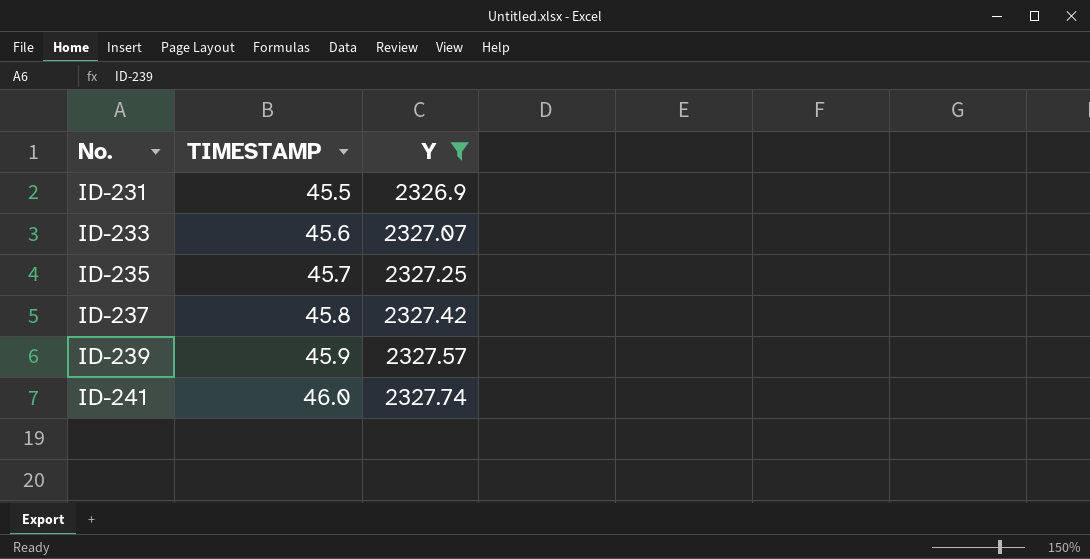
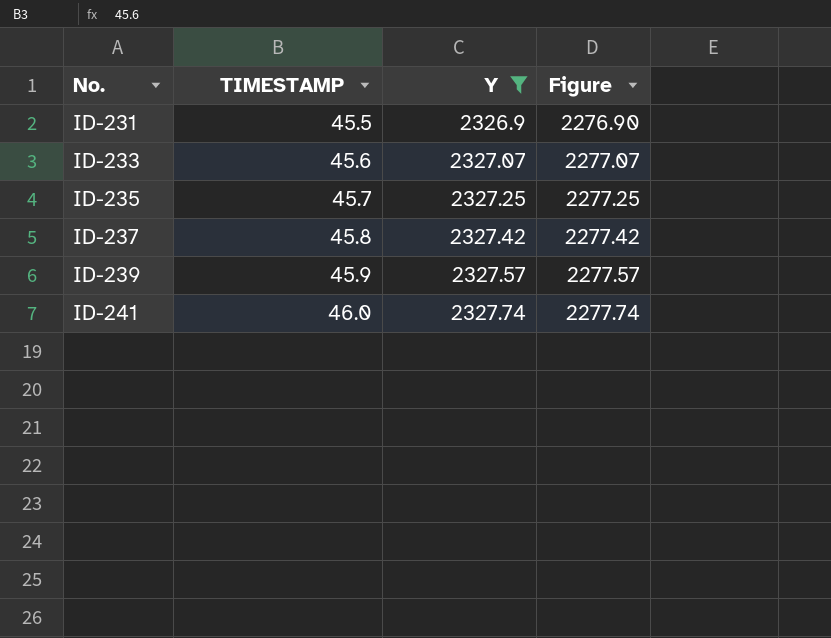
column Figure | formula: none -> [Y] - 50

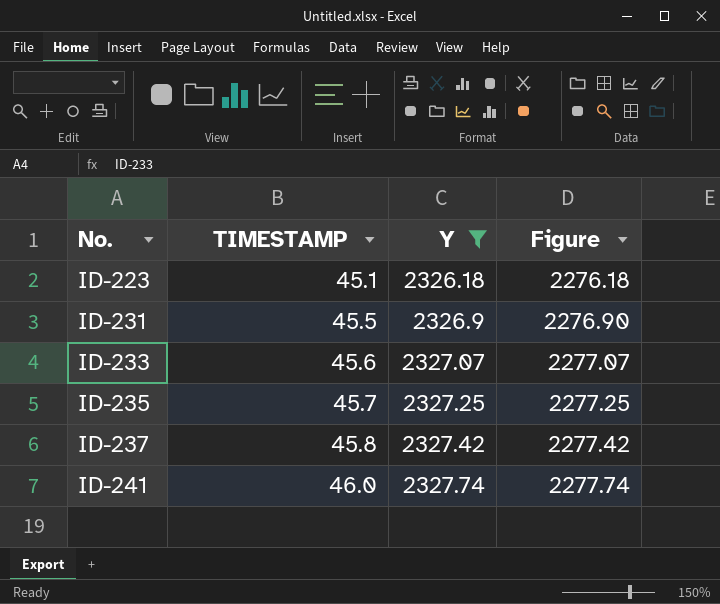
row ID-239: 45.9 | 2327.57 | 2277.57 -> none
row ID-223: none -> 45.1 | 2326.18 | 2276.18

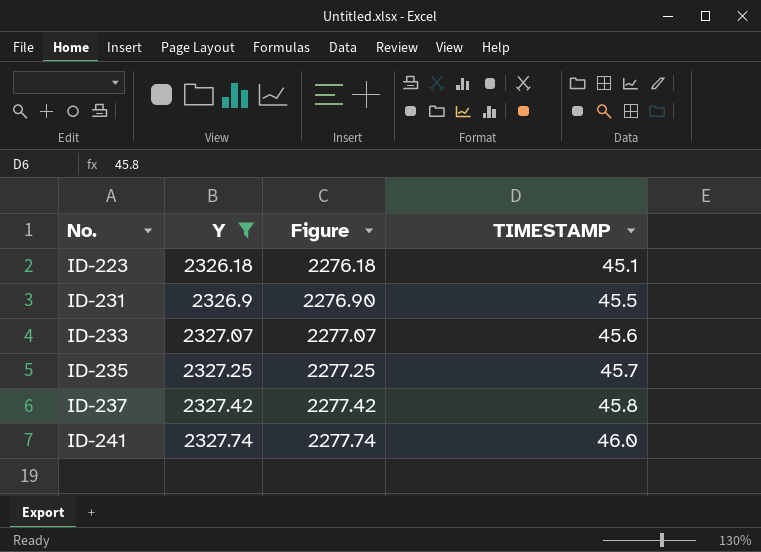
column TIMESTAMP | position: 2 -> 4

